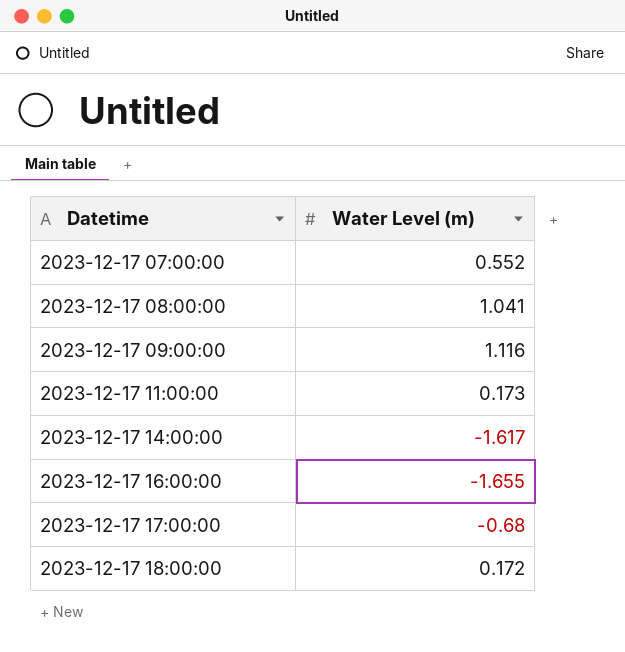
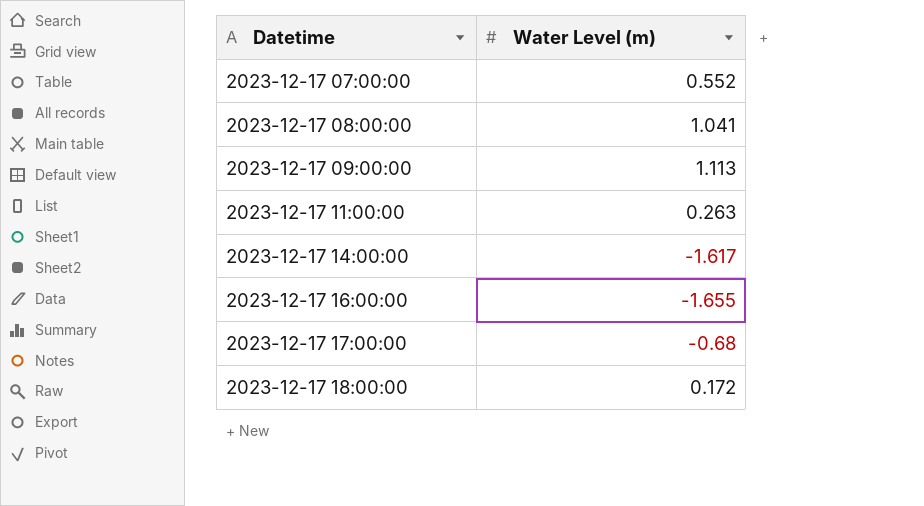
2023-12-17 09:00:00 | Water Level (m): 1.116 -> 1.113
2023-12-17 11:00:00 | Water Level (m): 0.173 -> 0.263

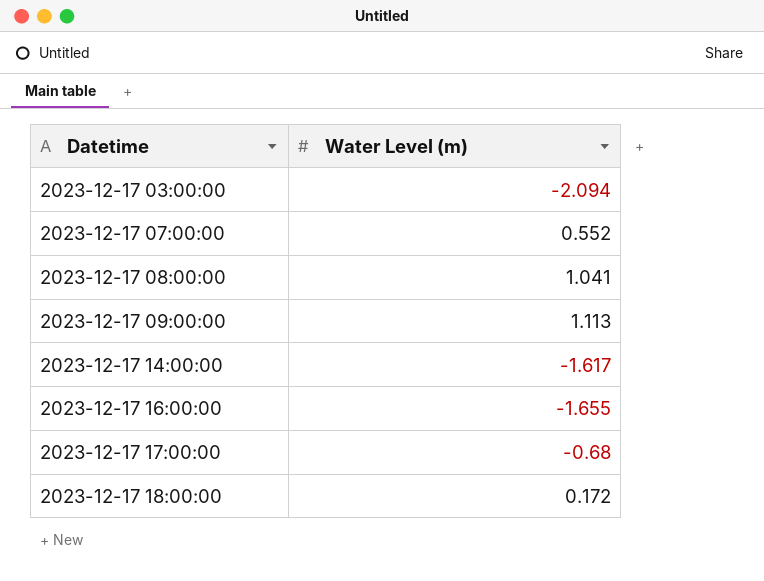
row 2023-12-17 11:00:00: 0.263 -> none
row 2023-12-17 03:00:00: none -> -2.094

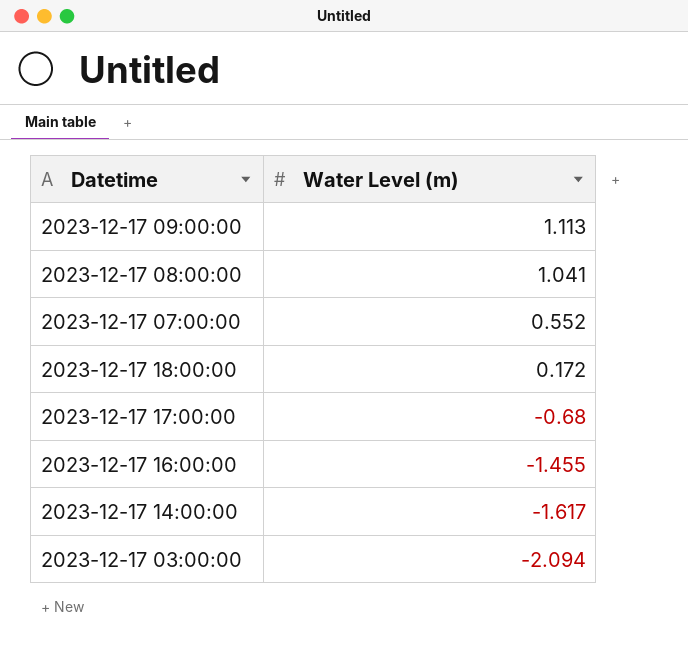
row order: Datetime ascending -> Water Level (m) descending
2023-12-17 16:00:00 | Water Level (m): -1.655 -> -1.455

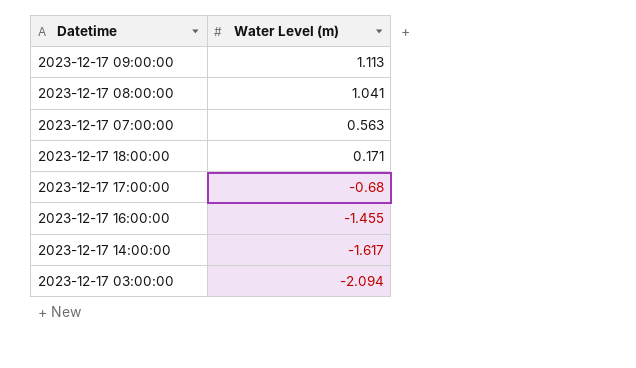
2023-12-17 07:00:00 | Water Level (m): 0.552 -> 0.563
2023-12-17 18:00:00 | Water Level (m): 0.172 -> 0.171

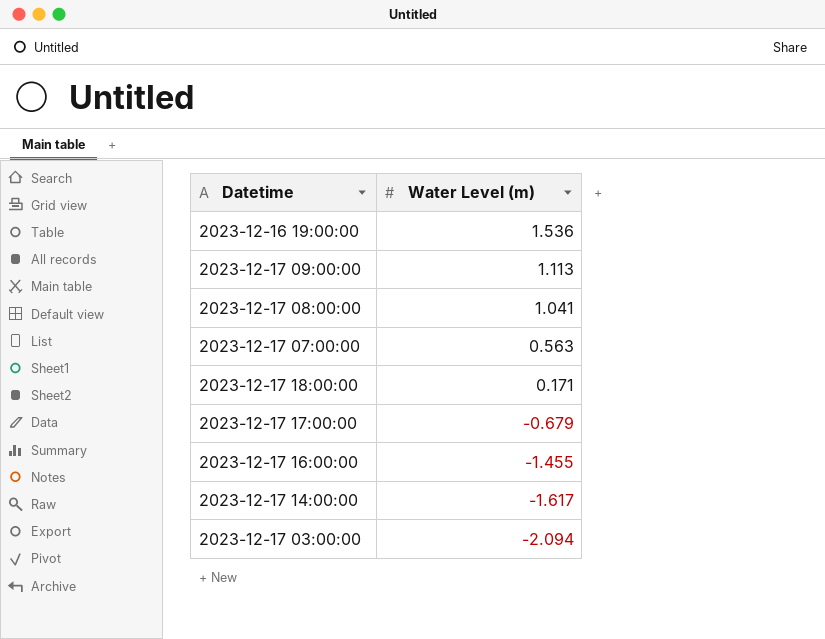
row 2023-12-16 19:00:00: none -> 1.536
2023-12-17 17:00:00 | Water Level (m): -0.68 -> -0.679

